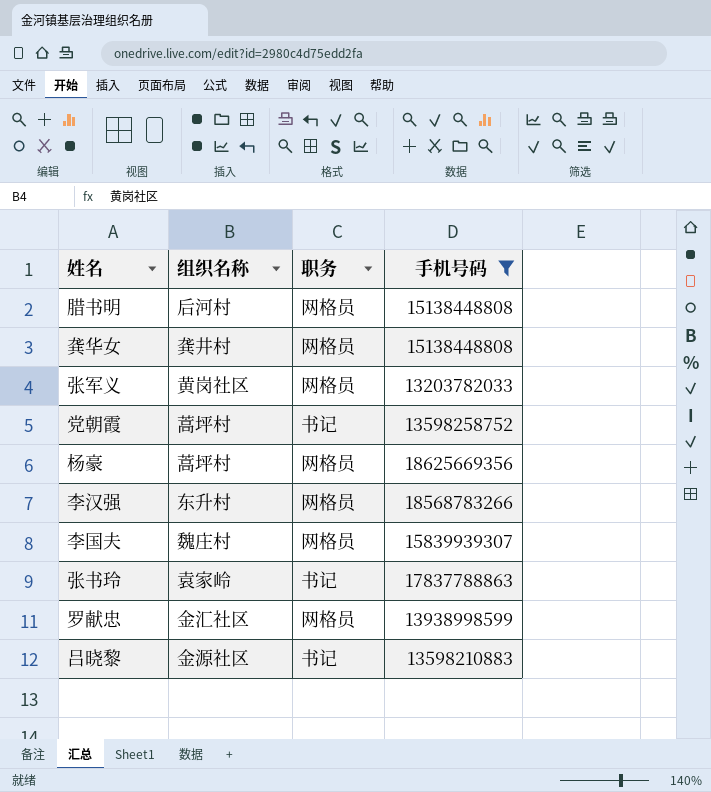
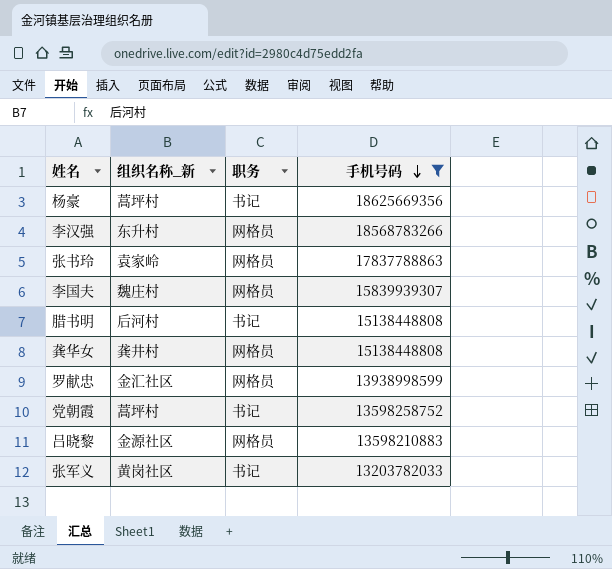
row order: none -> 手机号码 descending
column name: 组织名称 -> 组织名称_新
杨豪 | 职务: 网格员 -> 书记
张书玲 | 职务: 书记 -> 网格员
腊书明 | 职务: 网格员 -> 书记
吕晓黎 | 职务: 书记 -> 网格员
张军义 | 职务: 网格员 -> 书记

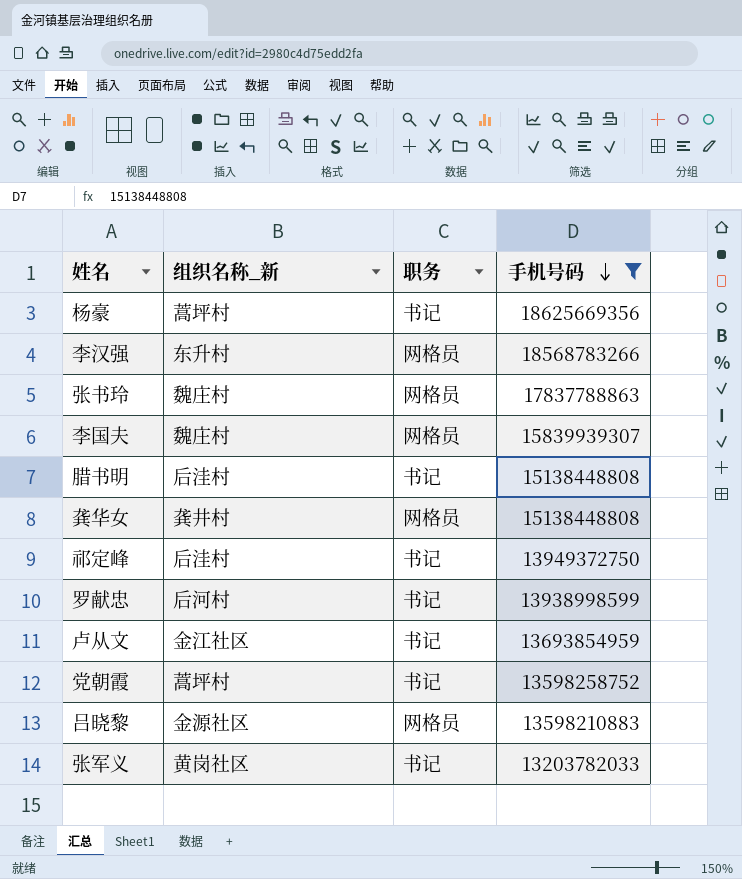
张书玲 | 组织名称_新: 袁家岭 -> 魏庄村
腊书明 | 组织名称_新: 后河村 -> 后洼村
row 祁定峰: none -> 后洼村 | 书记 | 13949372750
罗献忠 | 组织名称_新: 金汇社区 -> 后河村
罗献忠 | 职务: 网格员 -> 书记
row 卢从文: none -> 金江社区 | 书记 | 13693854959

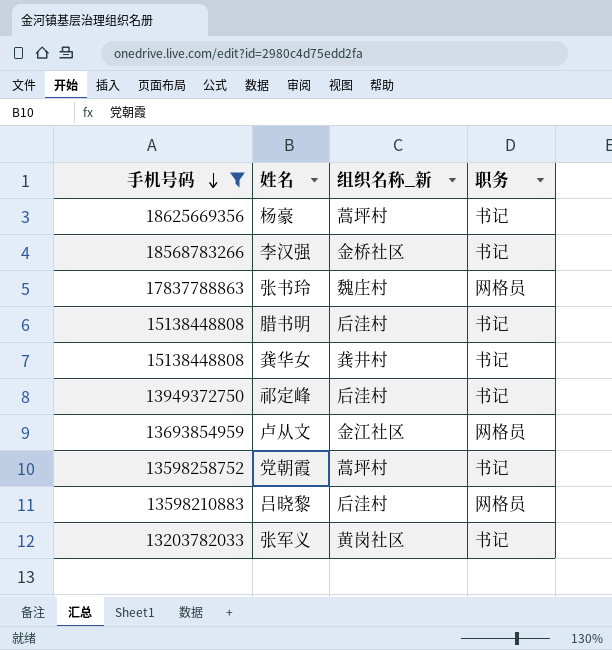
column 手机号码 | position: 4 -> 1
row 李国夫: 魏庄村 | 网格员 | 15839939307 -> none
row 罗献忠: 后河村 | 书记 | 13938998599 -> none
李汉强 | 组织名称_新: 东升村 -> 金桥社区
李汉强 | 职务: 网格员 -> 书记
龚华女 | 职务: 网格员 -> 书记
卢从文 | 职务: 书记 -> 网格员
吕晓黎 | 组织名称_新: 金源社区 -> 后洼村

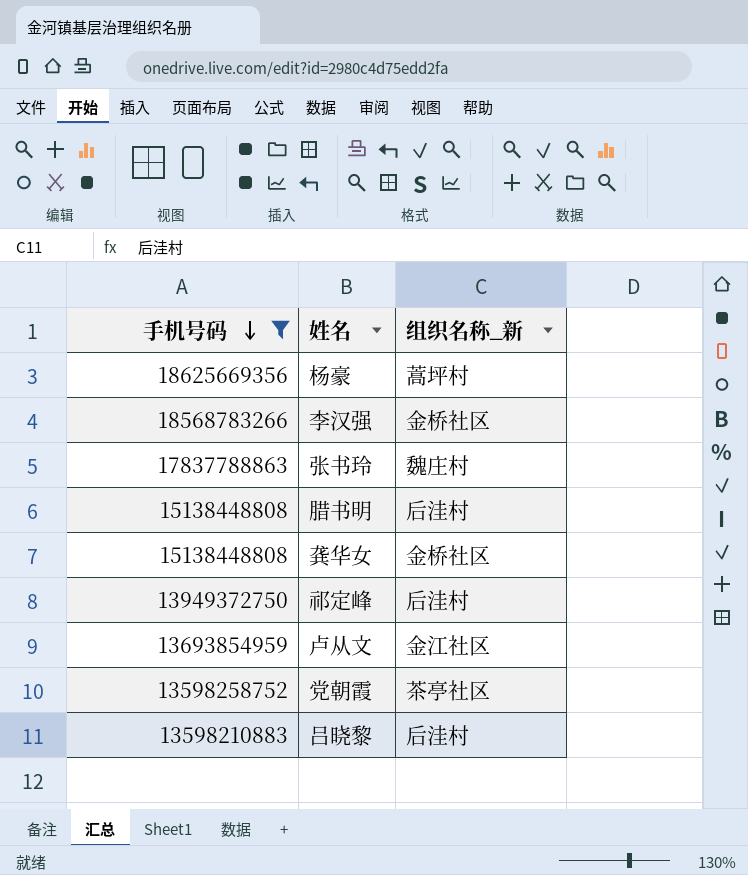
column 职务 | position: 4 -> none
row 张军义: 13203782033 | 黄岗社区 | 书记 -> none
龚华女 | 组织名称_新: 龚井村 -> 金桥社区
党朝霞 | 组织名称_新: 蒿坪村 -> 茶亭社区

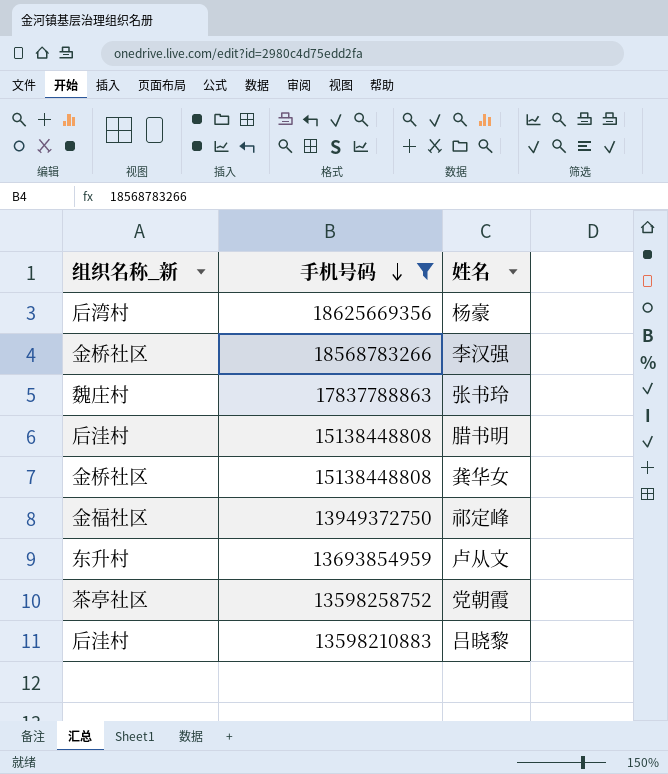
column 组织名称_新 | position: 3 -> 1
杨豪 | 组织名称_新: 蒿坪村 -> 后湾村
祁定峰 | 组织名称_新: 后洼村 -> 金福社区
卢从文 | 组织名称_新: 金江社区 -> 东升村

